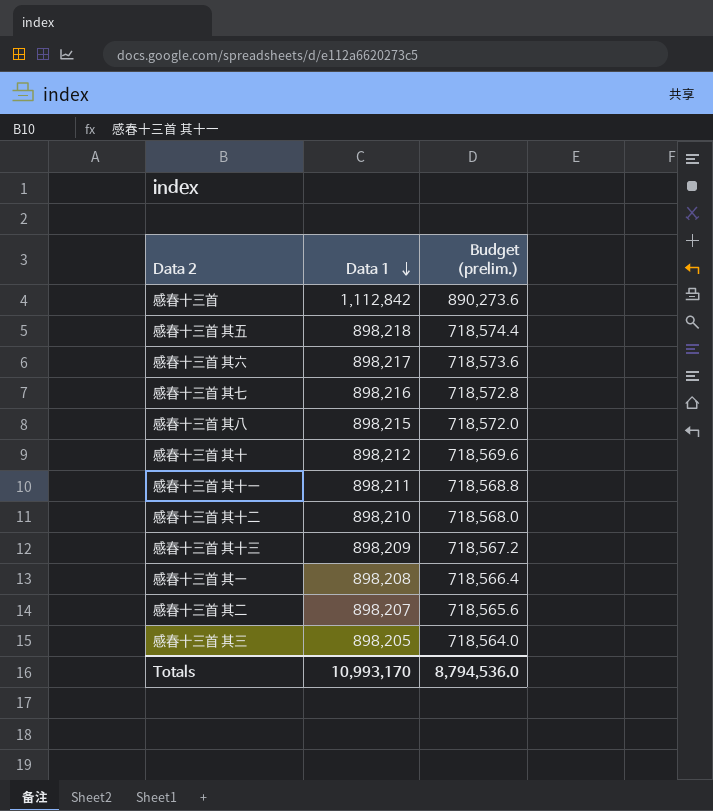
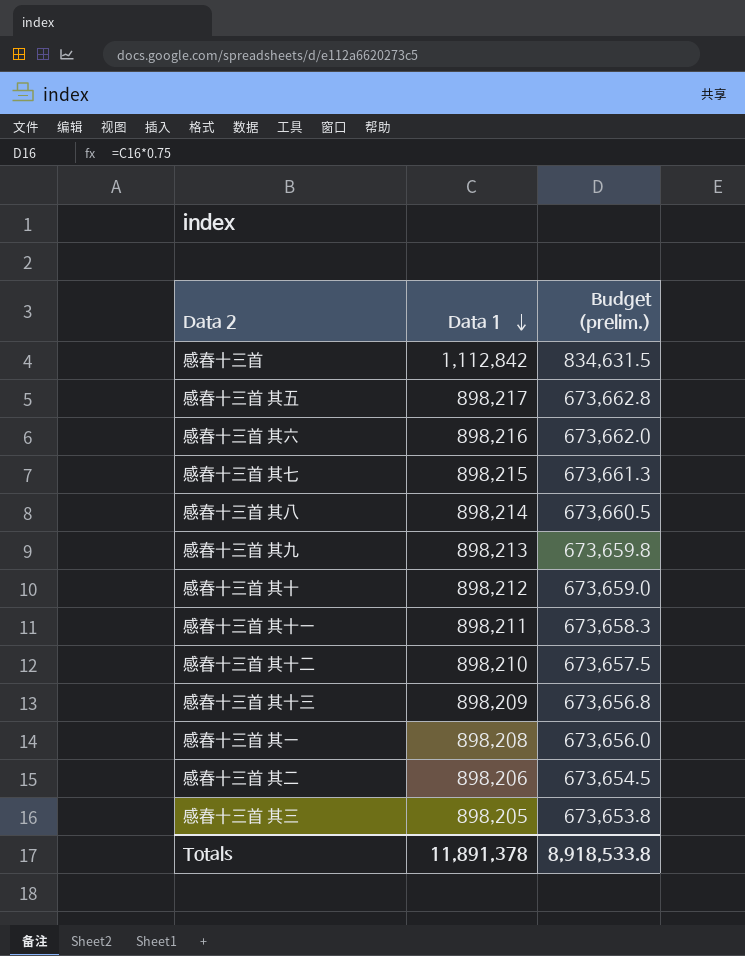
column Budget (prelim.) | formula: [Data 1] * 0.8 -> [Data 1] * 0.75
感春十三首 其五 | Data 1: 898,218 -> 898,217
感春十三首 其六 | Data 1: 898,217 -> 898,216
感春十三首 其七 | Data 1: 898,216 -> 898,215
感春十三首 其八 | Data 1: 898,215 -> 898,214
row 感春十三首 其九: none -> 898,213 | 673,659.8
感春十三首 其二 | Data 1: 898,207 -> 898,206
Totals | Data 1: 10,993,170 -> 11,891,378
Totals | Budget (prelim.): 8,794,536.0 -> 8,918,533.8

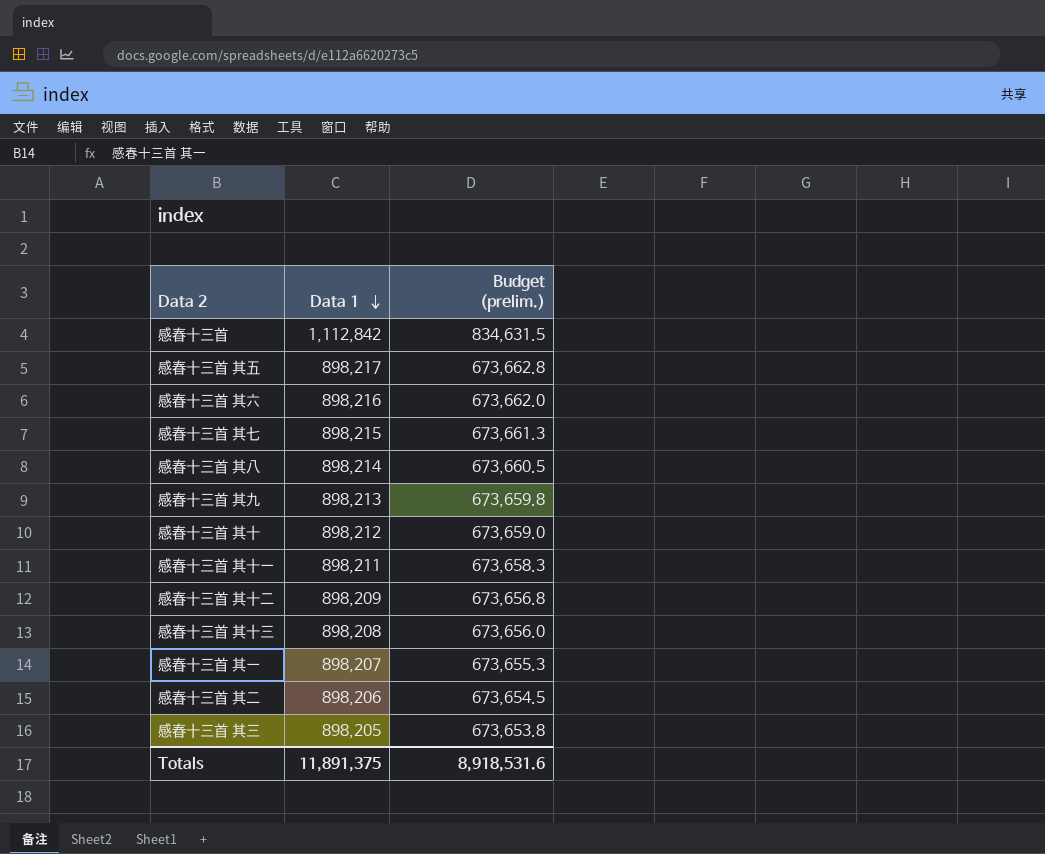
感春十三首 其十二 | Data 1: 898,210 -> 898,209
感春十三首 其十二 | Budget (prelim.): 673,657.5 -> 673,656.8
感春十三首 其十三 | Data 1: 898,209 -> 898,208
感春十三首 其十三 | Budget (prelim.): 673,656.8 -> 673,656.0
感春十三首 其一 | Data 1: 898,208 -> 898,207
感春十三首 其一 | Budget (prelim.): 673,656.0 -> 673,655.3
Totals | Data 1: 11,891,378 -> 11,891,375
Totals | Budget (prelim.): 8,918,533.8 -> 8,918,531.6

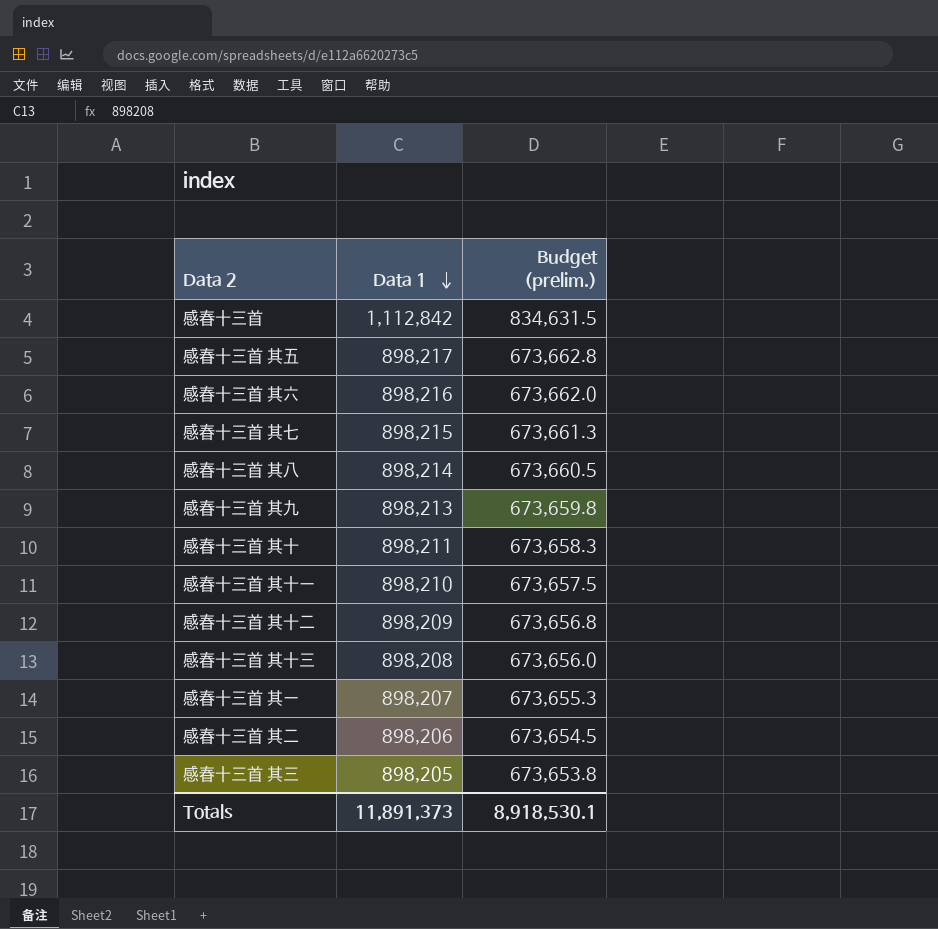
感春十三首 其十 | Data 1: 898,212 -> 898,211
感春十三首 其十 | Budget (prelim.): 673,659.0 -> 673,658.3
感春十三首 其十一 | Data 1: 898,211 -> 898,210
感春十三首 其十一 | Budget (prelim.): 673,658.3 -> 673,657.5
Totals | Data 1: 11,891,375 -> 11,891,373
Totals | Budget (prelim.): 8,918,531.6 -> 8,918,530.1

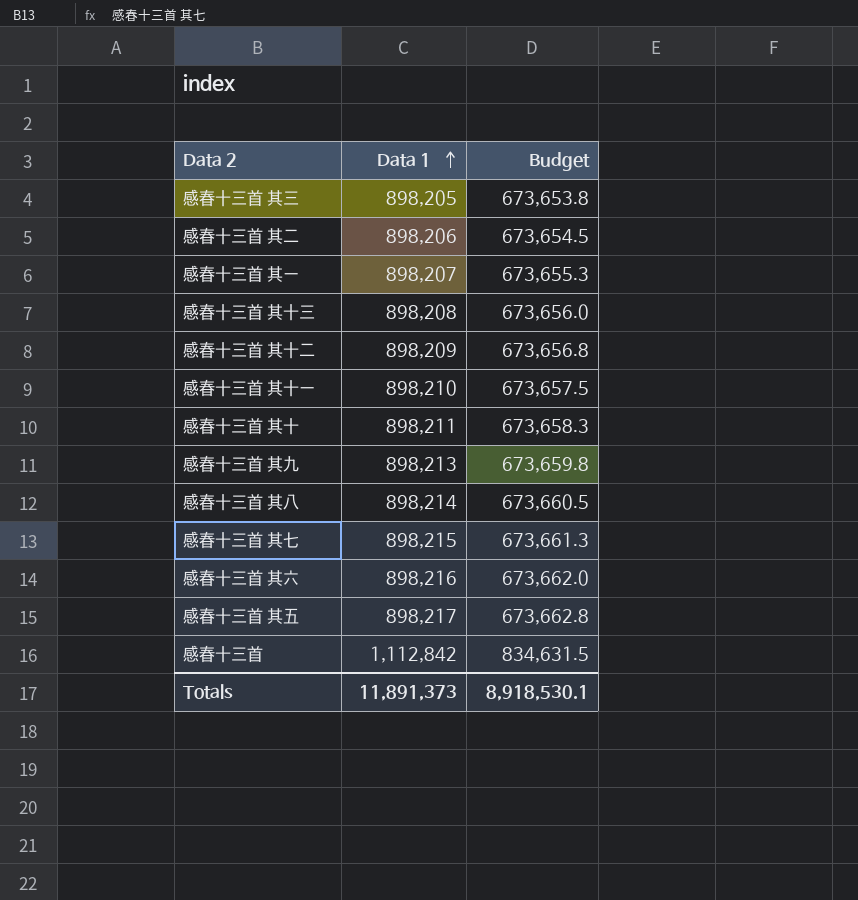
row order: Data 1 descending -> Data 1 ascending
column name: Budget (prelim.) -> Budget

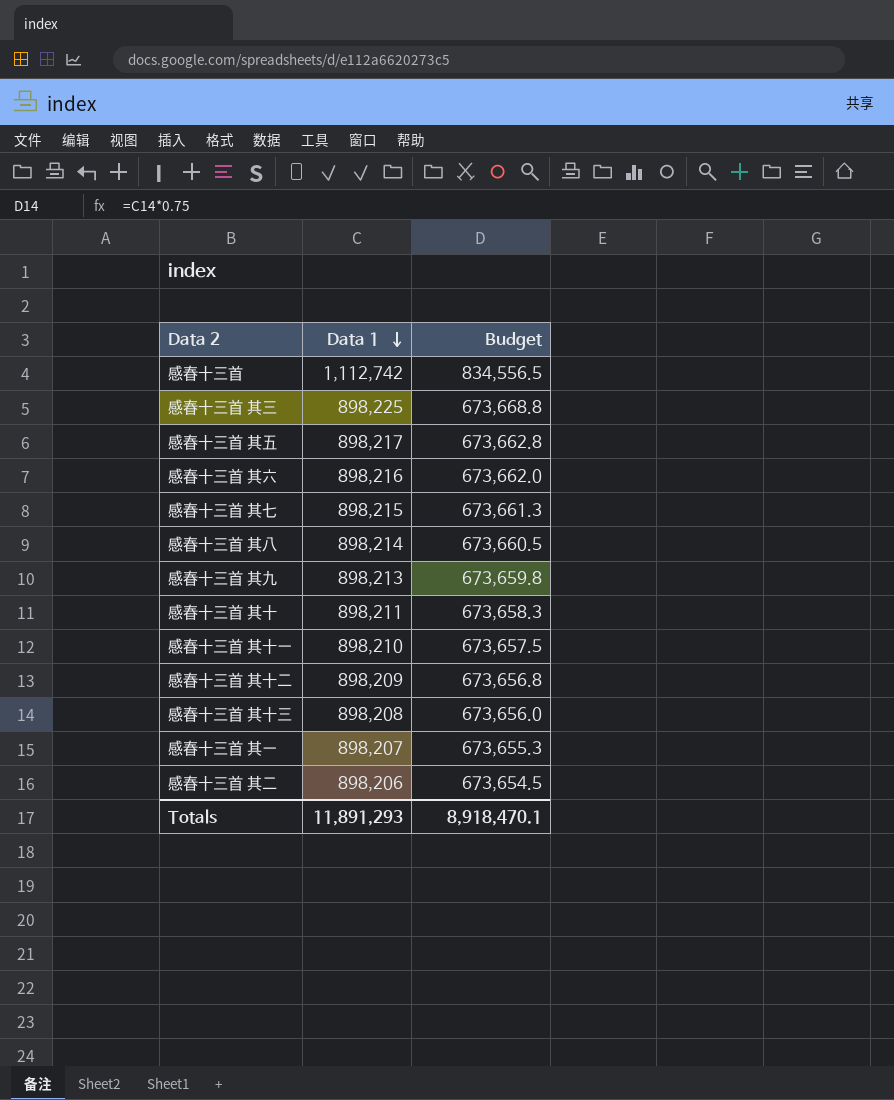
row order: Data 1 ascending -> Data 1 descending
感春十三首 | Data 1: 1,112,842 -> 1,112,742
感春十三首 | Budget: 834,631.5 -> 834,556.5
感春十三首 其三 | Data 1: 898,205 -> 898,225
感春十三首 其三 | Budget: 673,653.8 -> 673,668.8
Totals | Data 1: 11,891,373 -> 11,891,293
Totals | Budget: 8,918,530.1 -> 8,918,470.1

